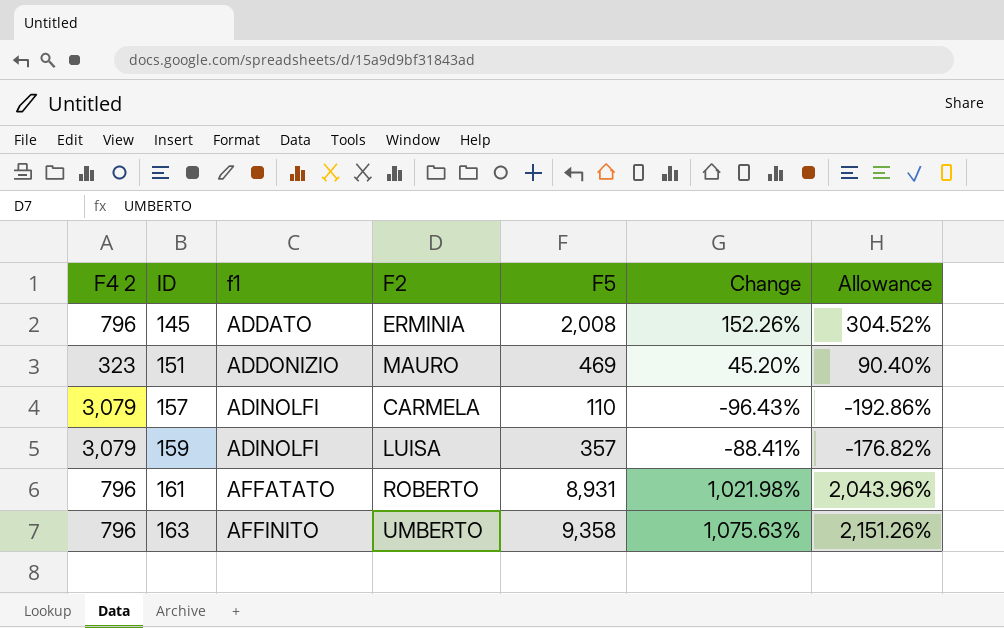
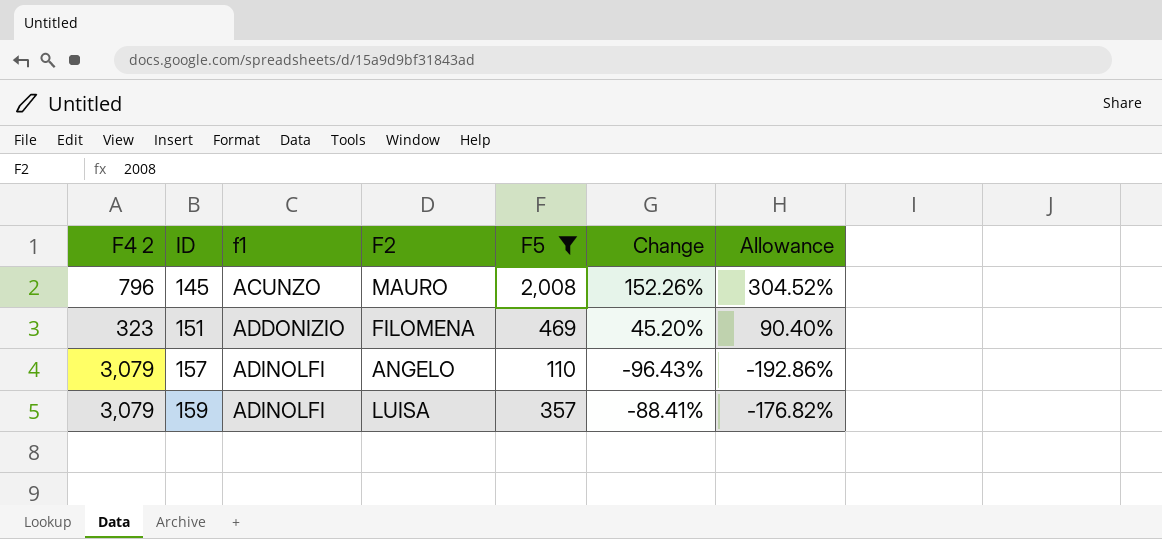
filter: none -> F5 <= 2,008
145 | f1: ADDATO -> ACUNZO
145 | F2: ERMINIA -> MAURO
151 | F2: MAURO -> FILOMENA
157 | F2: CARMELA -> ANGELO

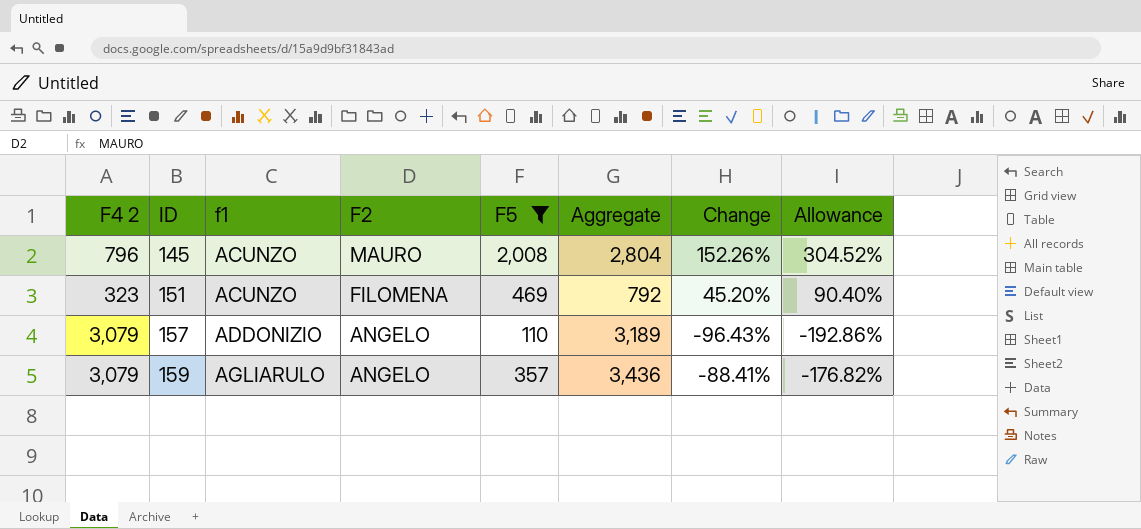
column Aggregate | formula: none -> [F4 2] + [F5]
151 | f1: ADDONIZIO -> ACUNZO
157 | f1: ADINOLFI -> ADDONIZIO
159 | f1: ADINOLFI -> AGLIARULO
159 | F2: LUISA -> ANGELO

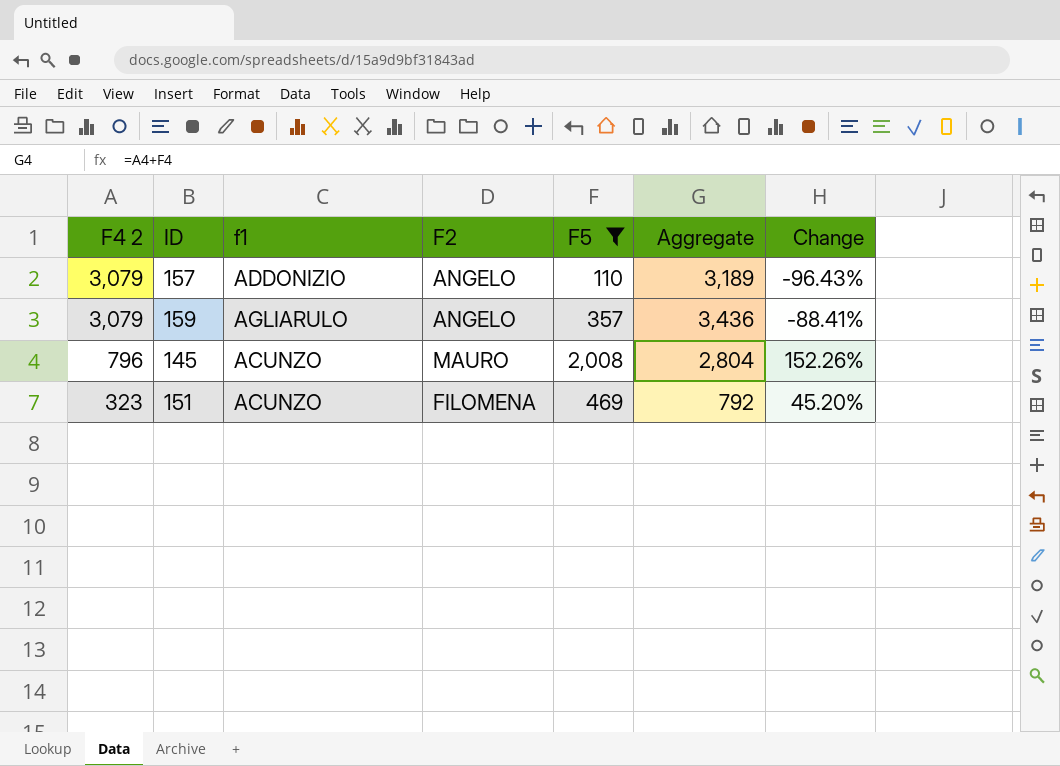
row order: ID ascending -> F4 2 descending
column Allowance | formula: [Change] * 2 -> none

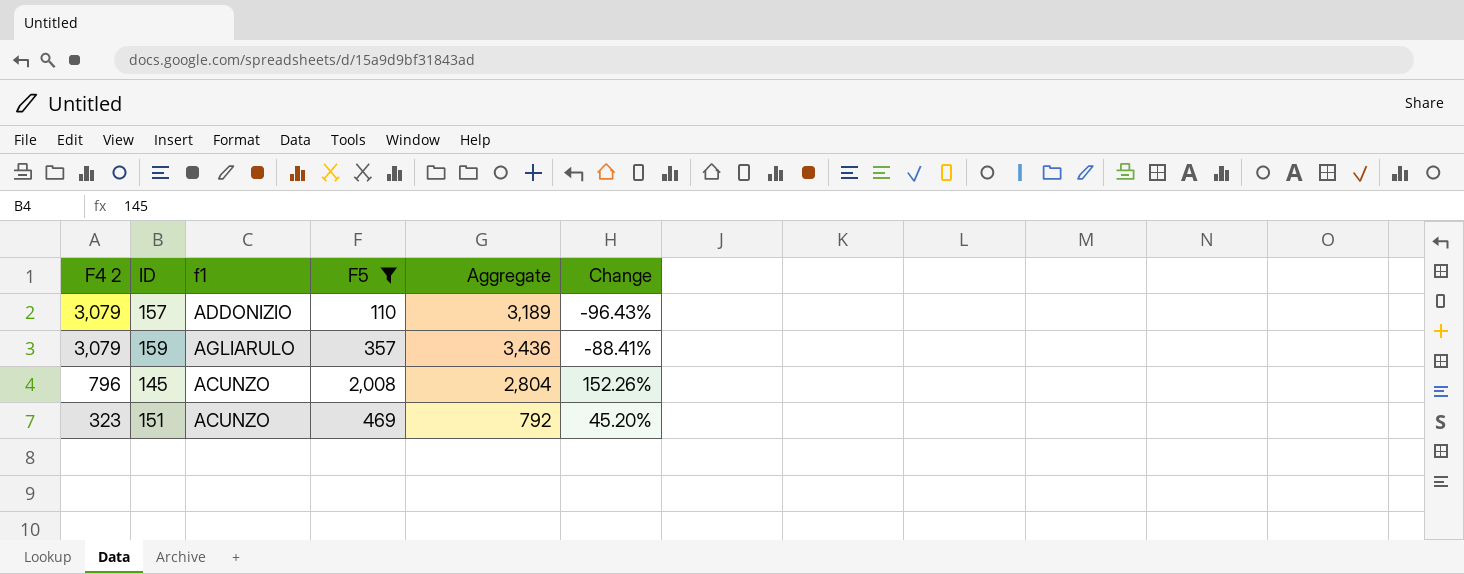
column F2 | position: 4 -> none

